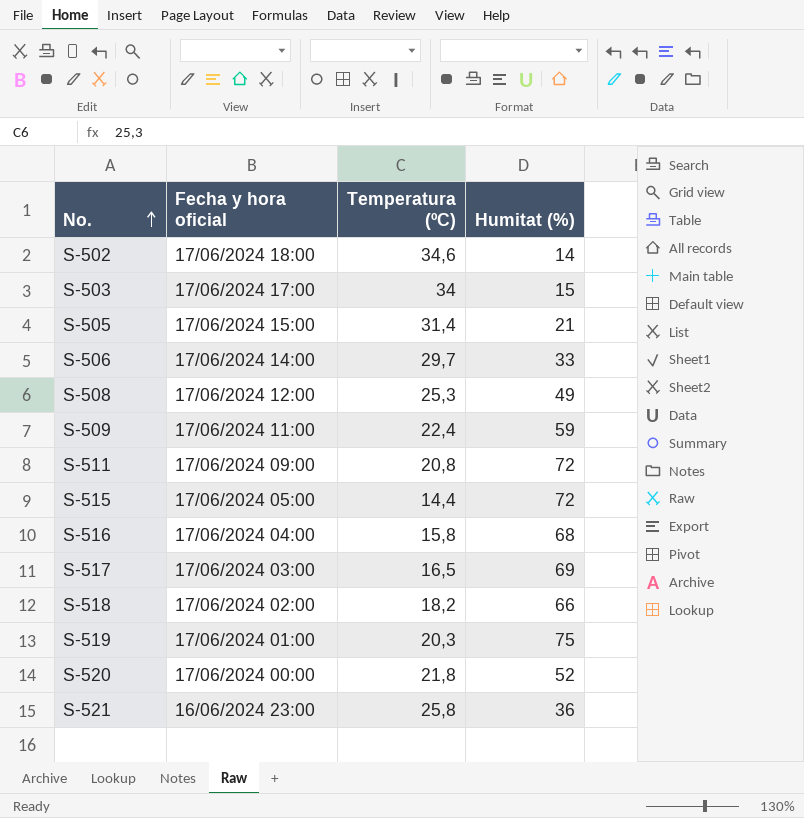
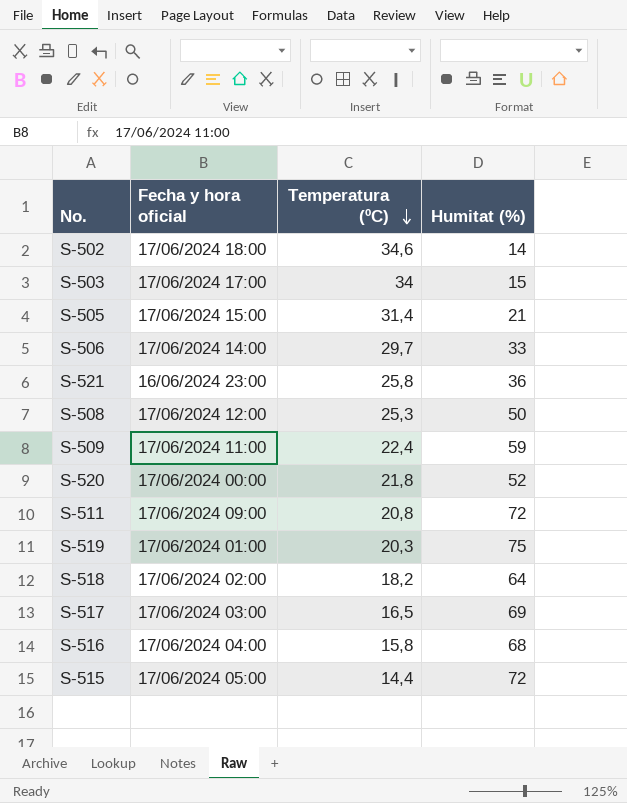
row order: No. ascending -> Temperatura (ºC) descending
S-508 | Humitat (%): 49 -> 50
S-518 | Humitat (%): 66 -> 64

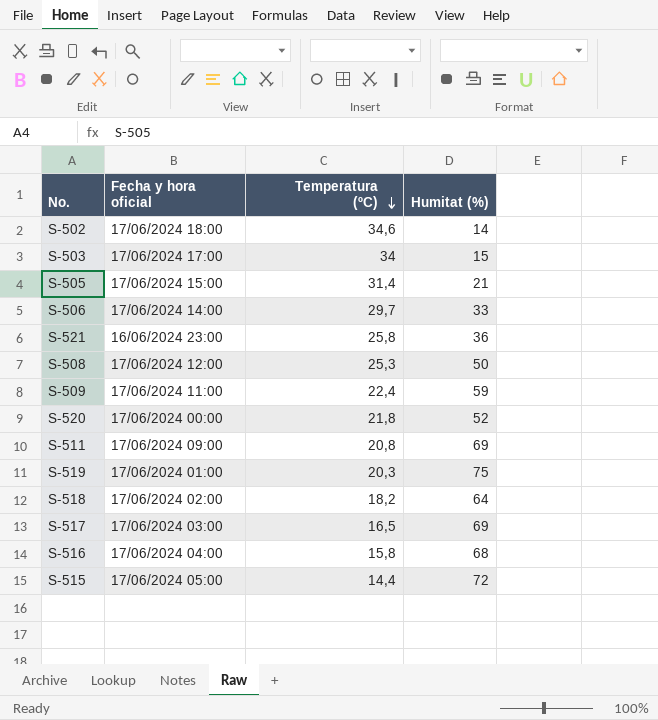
S-511 | Humitat (%): 72 -> 69

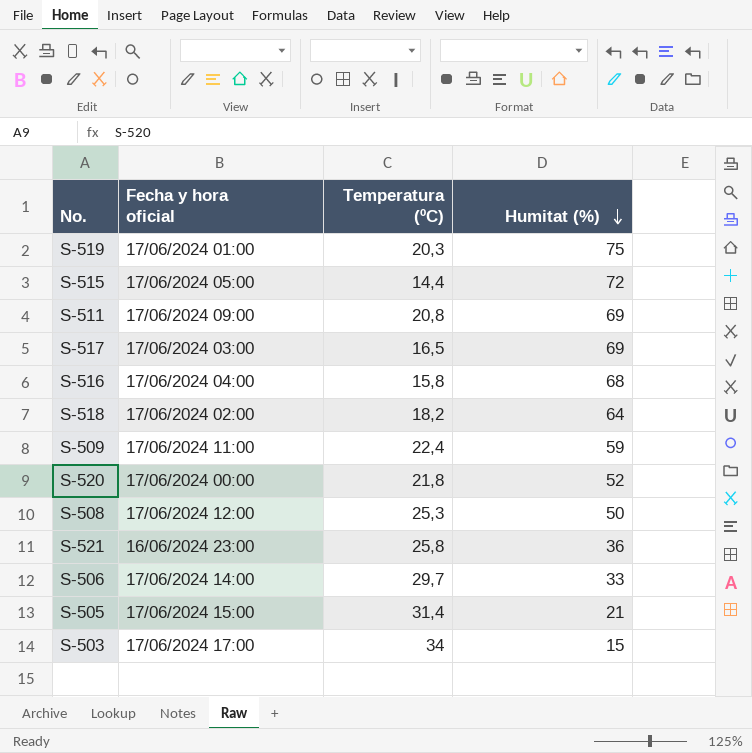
row order: Temperatura (ºC) descending -> Humitat (%) descending
row S-502: 17/06/2024 18:00 | 34,6 | 14 -> none

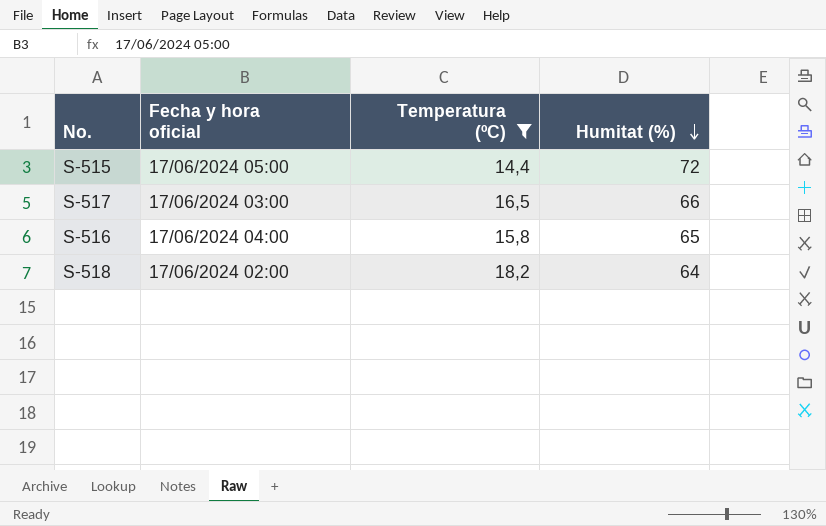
filter: none -> Temperatura (ºC) <= 18,2
S-517 | Humitat (%): 69 -> 66
S-516 | Humitat (%): 68 -> 65

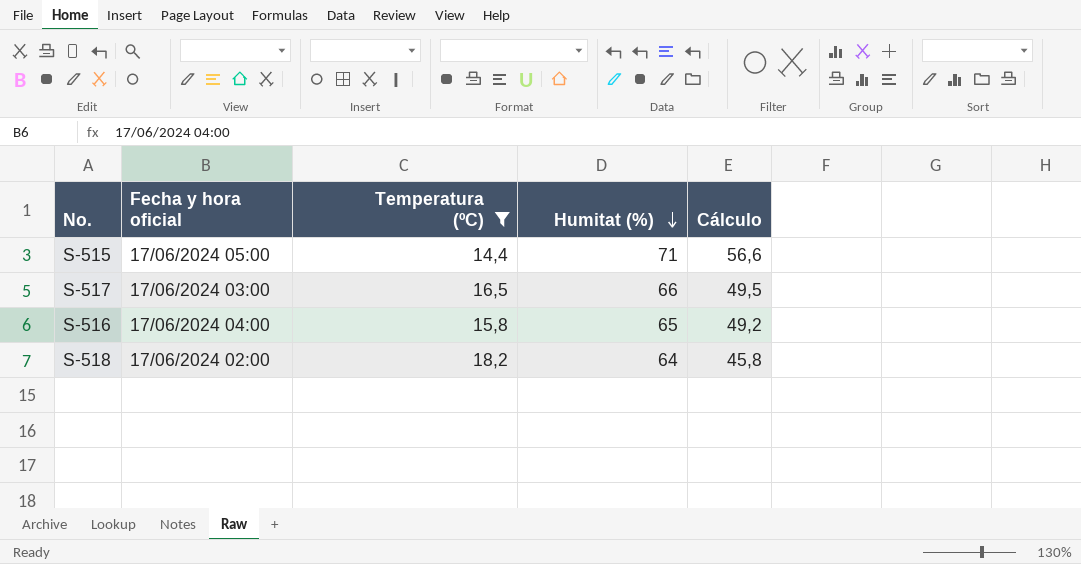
column Cálculo | formula: none -> [Humitat (%)] - [Temperatura (ºC)]
S-515 | Humitat (%): 72 -> 71

